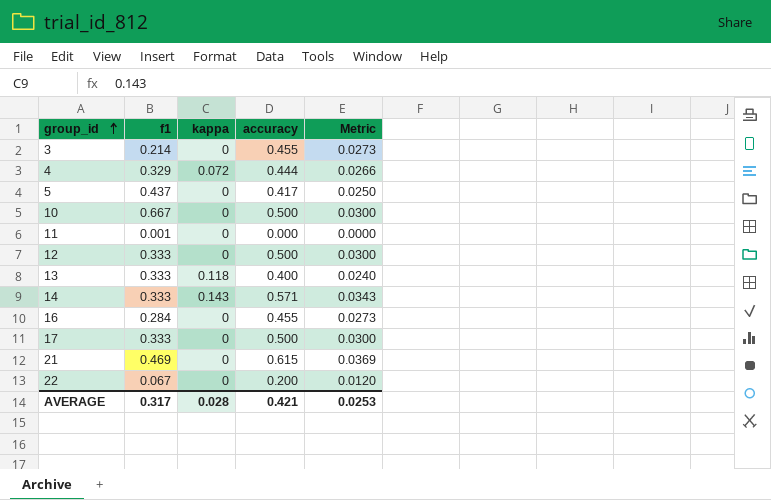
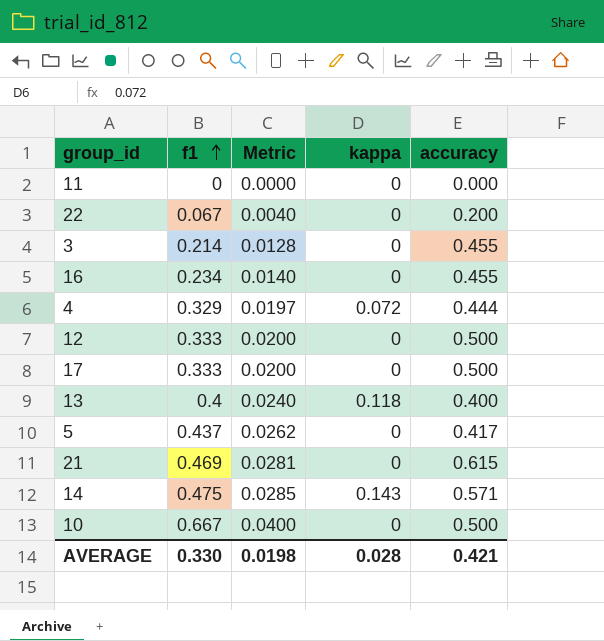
row order: group_id ascending -> f1 ascending
column Metric | formula: [accuracy] * 0.06 -> [f1] * 0.06
column Metric | position: 5 -> 3
11 | f1: 0.001 -> 0
16 | f1: 0.284 -> 0.234
13 | f1: 0.333 -> 0.4
14 | f1: 0.333 -> 0.475
AVERAGE | f1: 0.317 -> 0.330
AVERAGE | Metric: 0.0253 -> 0.0198

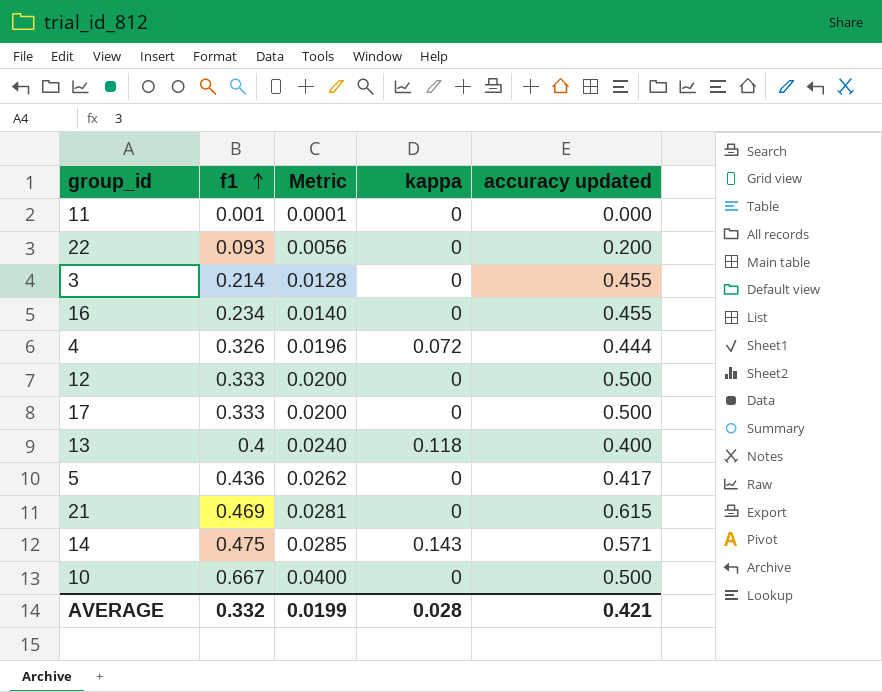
column name: accuracy -> accuracy updated
11 | f1: 0 -> 0.001
11 | Metric: 0.0000 -> 0.0001
22 | f1: 0.067 -> 0.093
22 | Metric: 0.0040 -> 0.0056
4 | f1: 0.329 -> 0.326
4 | Metric: 0.0197 -> 0.0196
5 | f1: 0.437 -> 0.436
AVERAGE | f1: 0.330 -> 0.332
AVERAGE | Metric: 0.0198 -> 0.0199

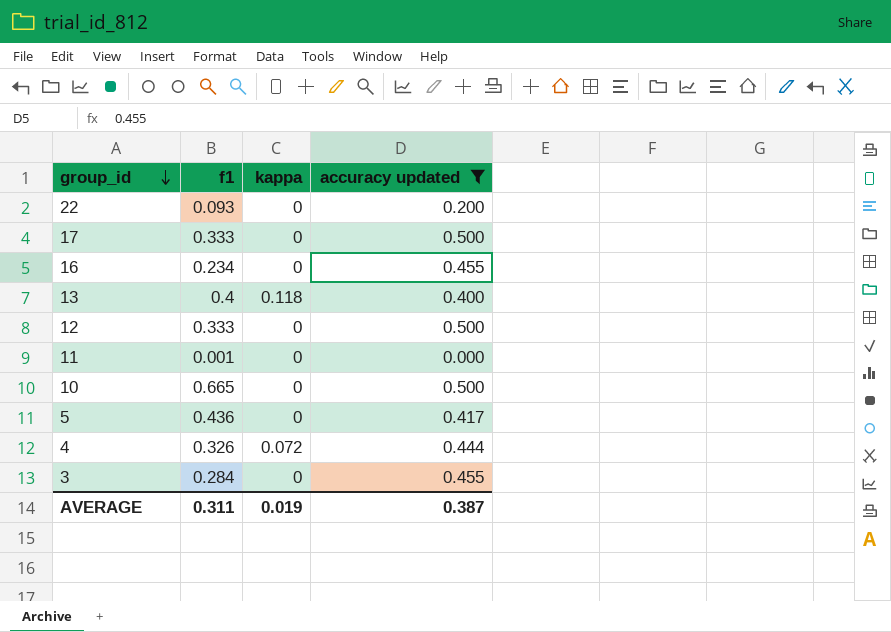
filter: none -> accuracy updated <= 0.500
row order: f1 ascending -> group_id descending
column Metric | formula: [f1] * 0.06 -> none
10 | f1: 0.667 -> 0.665
3 | f1: 0.214 -> 0.284
AVERAGE | f1: 0.332 -> 0.311
AVERAGE | kappa: 0.028 -> 0.019
AVERAGE | accuracy updated: 0.421 -> 0.387

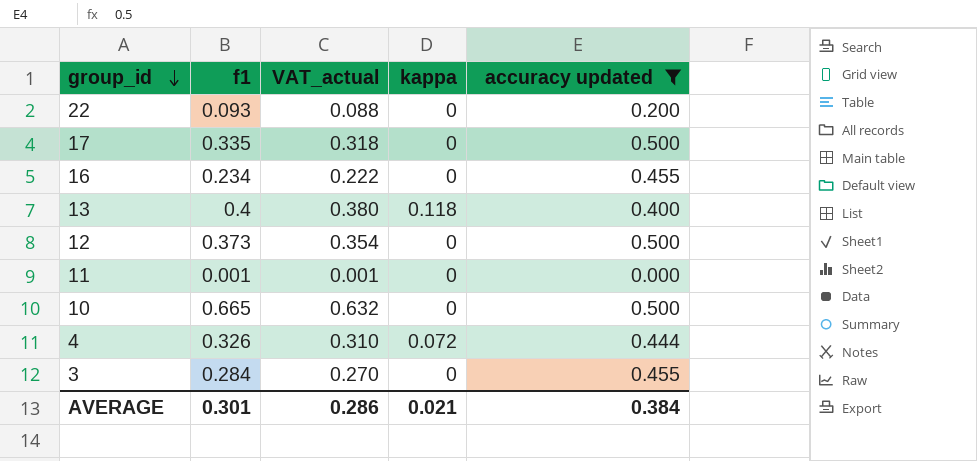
column VAT_actual | formula: none -> [f1] * 0.95
row 5: 0.436 | 0 | 0.417 -> none
17 | f1: 0.333 -> 0.335
12 | f1: 0.333 -> 0.373
AVERAGE | f1: 0.311 -> 0.301
AVERAGE | kappa: 0.019 -> 0.021
AVERAGE | accuracy updated: 0.387 -> 0.384

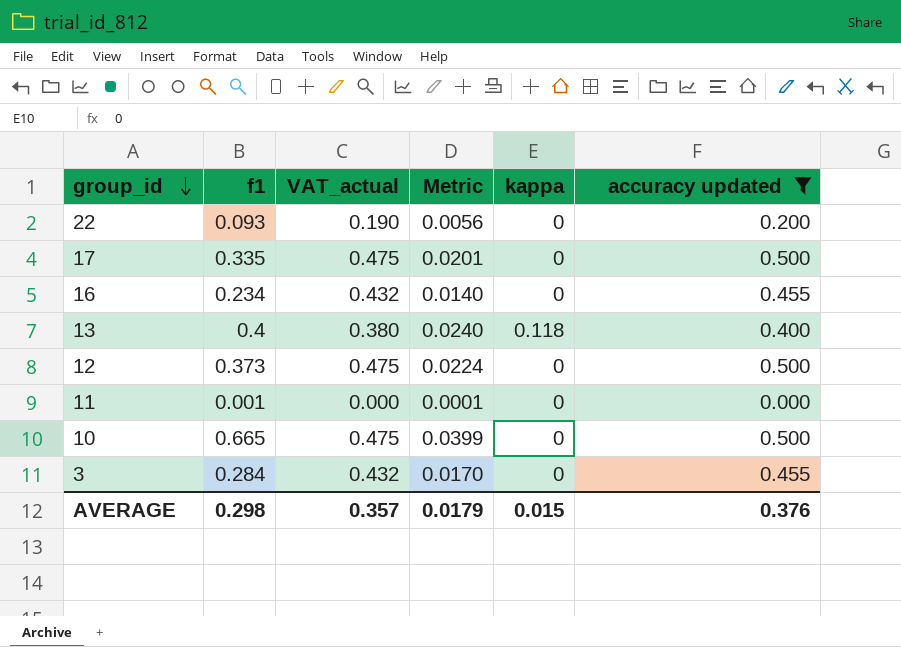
column VAT_actual | formula: [f1] * 0.95 -> [accuracy updated] * 0.95
column Metric | formula: none -> [f1] * 0.06
row 4: 0.326 | 0.310 | 0.072 | 0.444 -> none
AVERAGE | f1: 0.301 -> 0.298
AVERAGE | VAT_actual: 0.286 -> 0.357
AVERAGE | kappa: 0.021 -> 0.015
AVERAGE | accuracy updated: 0.384 -> 0.376

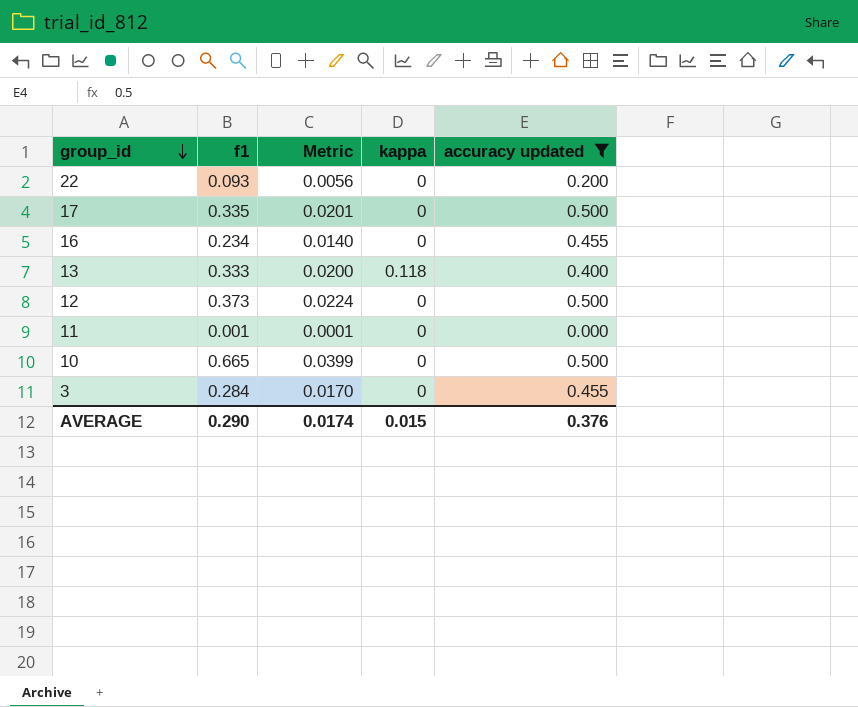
column VAT_actual | formula: [accuracy updated] * 0.95 -> none
13 | f1: 0.4 -> 0.333
13 | Metric: 0.0240 -> 0.0200
AVERAGE | f1: 0.298 -> 0.290
AVERAGE | Metric: 0.0179 -> 0.0174

